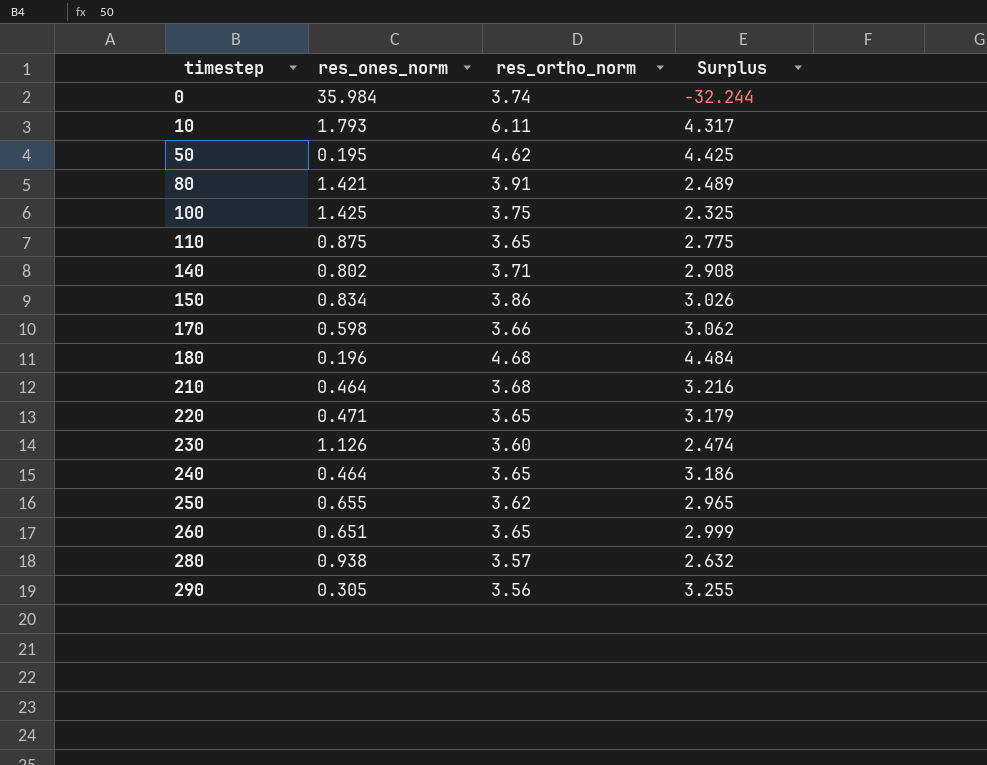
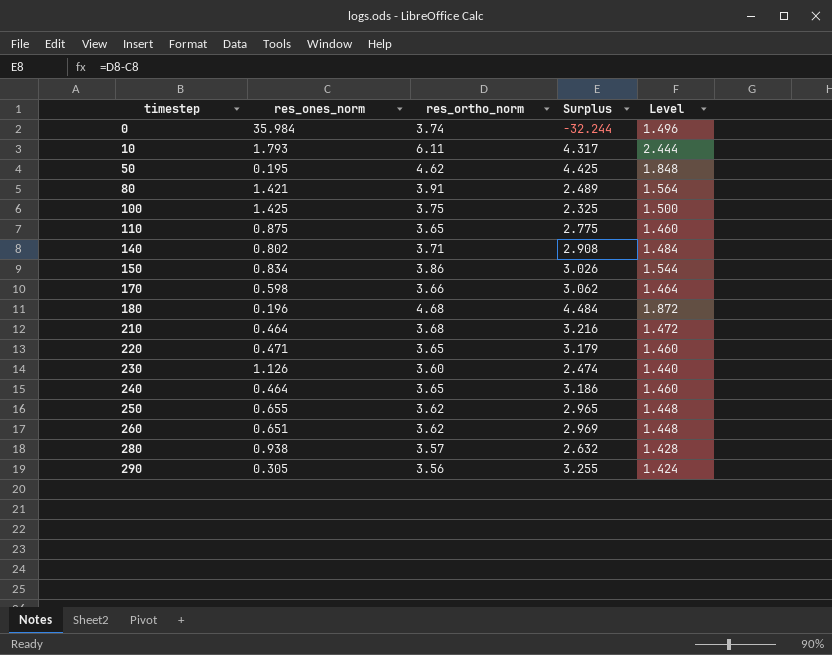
column Level | formula: none -> [res_ortho_norm] * 0.4
260 | res_ortho_norm: 3.65 -> 3.62
260 | Surplus: 2.999 -> 2.969

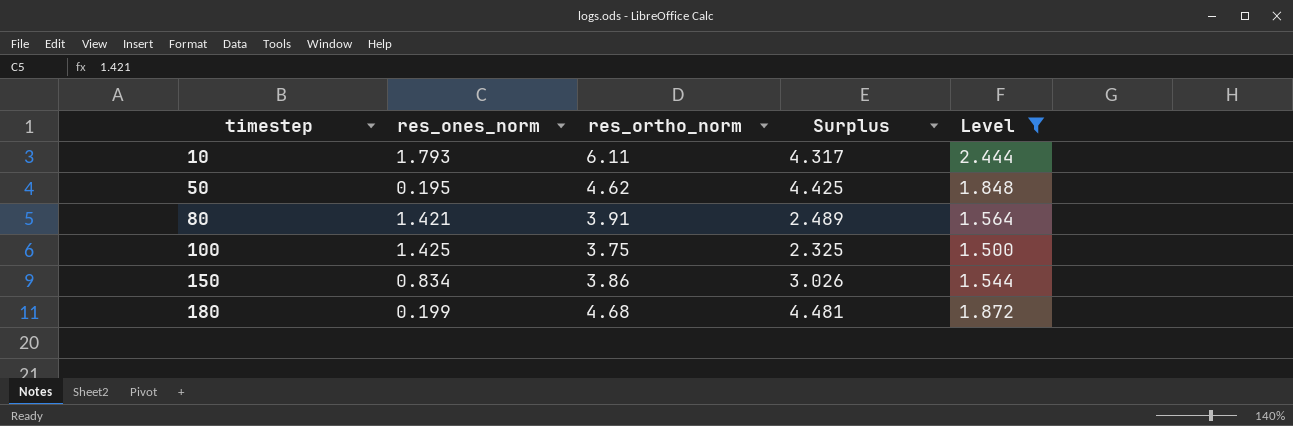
filter: none -> Level >= 1.500
180 | res_ones_norm: 0.196 -> 0.199
180 | Surplus: 4.484 -> 4.481

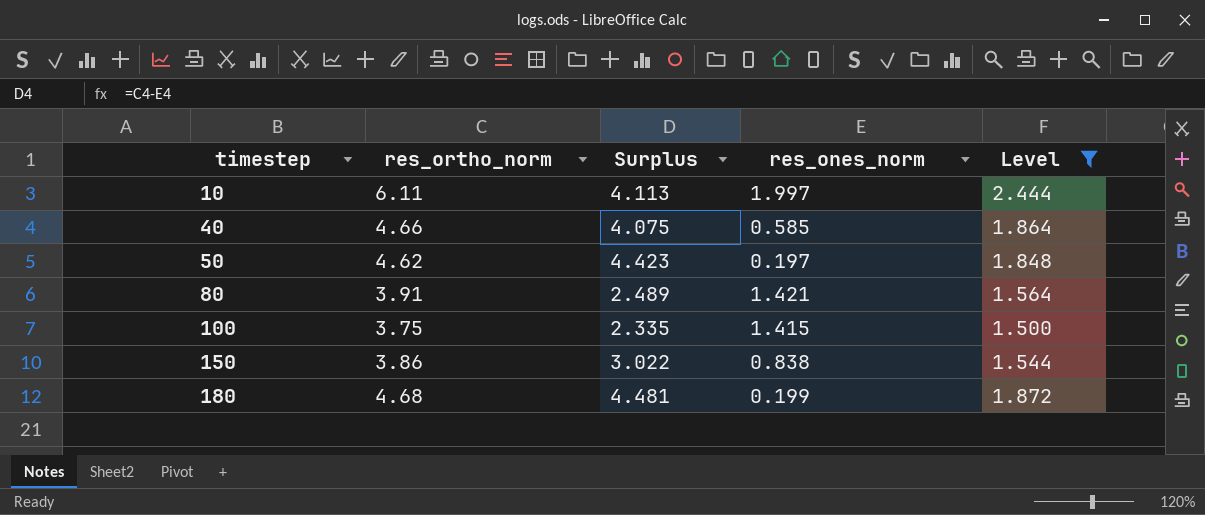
column res_ones_norm | position: 2 -> 4
10 | Surplus: 4.317 -> 4.113
10 | res_ones_norm: 1.793 -> 1.997
row 40: none -> 4.66 | 4.075 | 0.585 | 1.864
50 | Surplus: 4.425 -> 4.423
50 | res_ones_norm: 0.195 -> 0.197
100 | Surplus: 2.325 -> 2.335
100 | res_ones_norm: 1.425 -> 1.415
150 | Surplus: 3.026 -> 3.022
150 | res_ones_norm: 0.834 -> 0.838

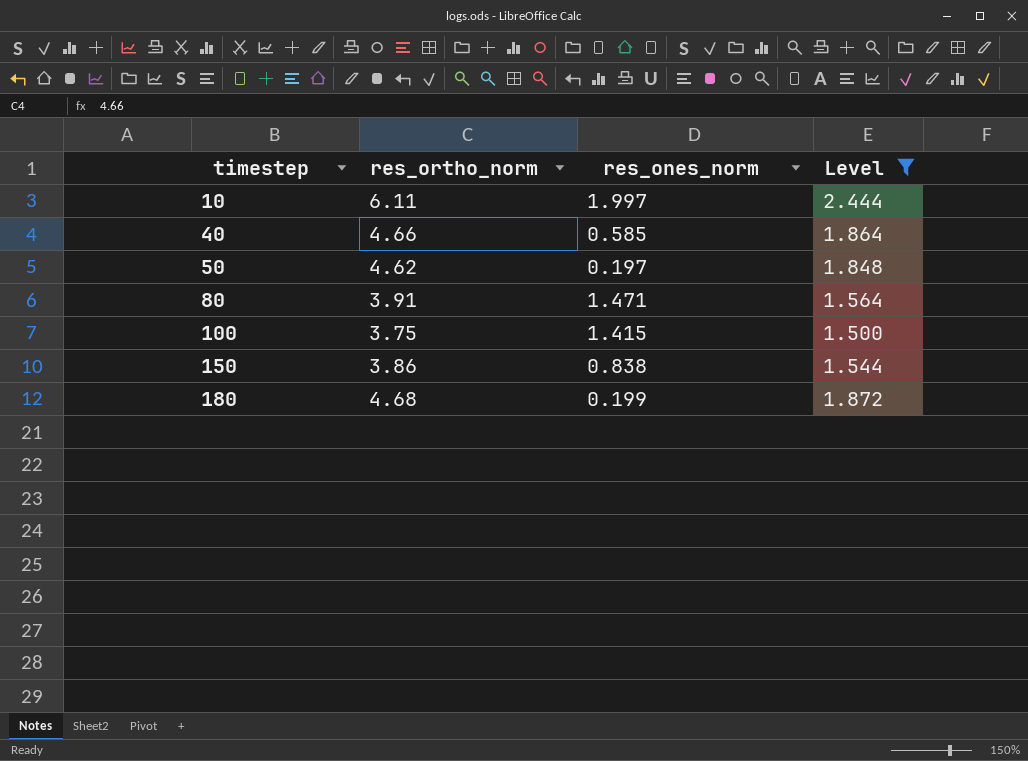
column Surplus | formula: [res_ortho_norm] - [res_ones_norm] -> none
80 | res_ones_norm: 1.421 -> 1.471

